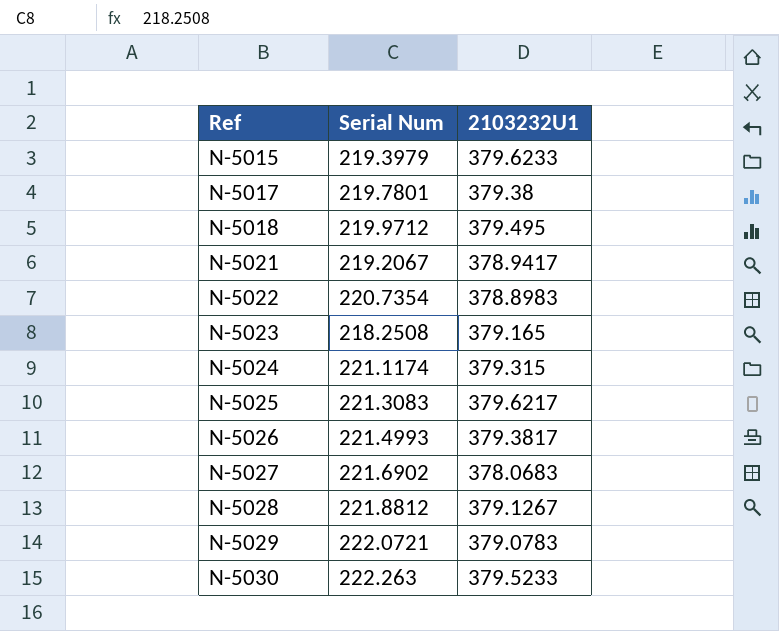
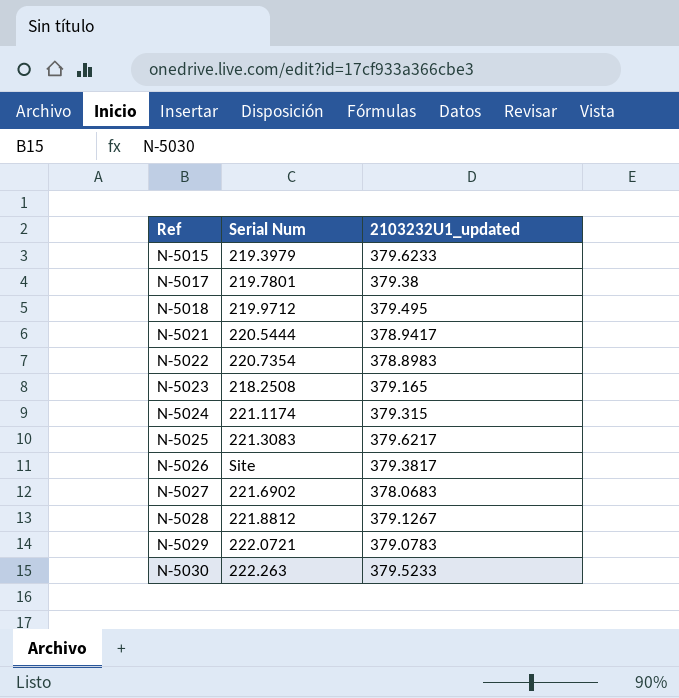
column name: 2103232U1 -> 2103232U1_updated
N-5021 | Serial Num: 219.2067 -> 220.5444
N-5026 | Serial Num: 221.4993 -> Site

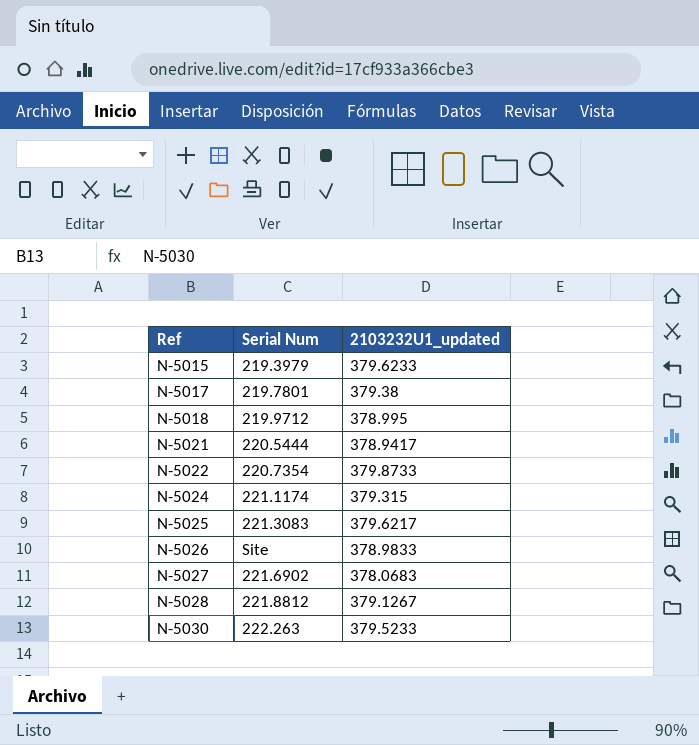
row N-5023: 218.2508 | 379.165 -> none
row N-5029: 222.0721 | 379.0783 -> none
N-5018 | 2103232U1_updated: 379.495 -> 378.995
N-5022 | 2103232U1_updated: 378.8983 -> 379.8733
N-5026 | 2103232U1_updated: 379.3817 -> 378.9833

